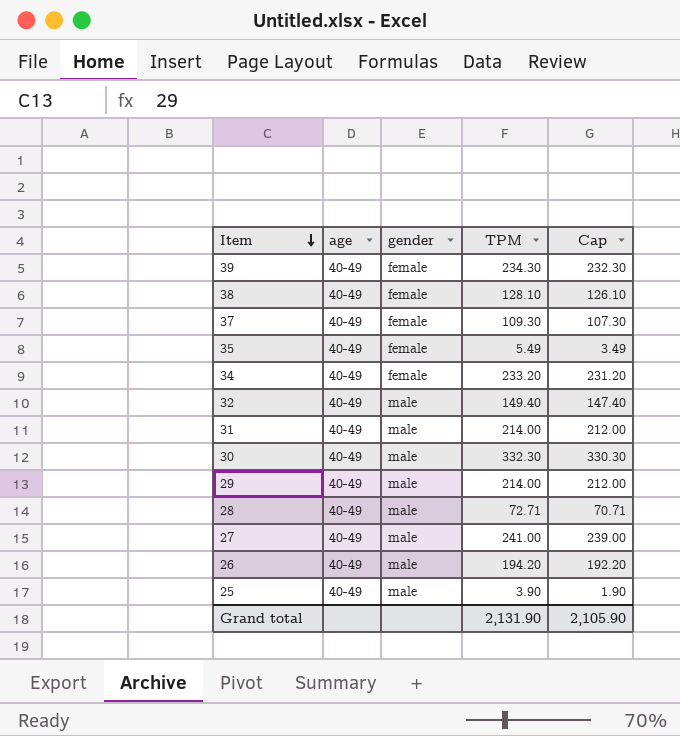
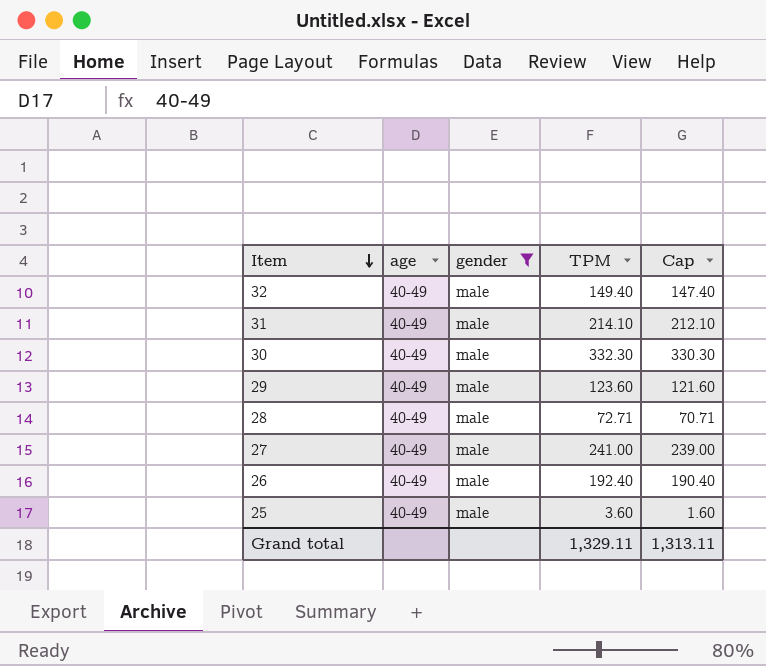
filter: none -> gender = male
31 | TPM: 214.00 -> 214.10
31 | Cap: 212.00 -> 212.10
29 | TPM: 214.00 -> 123.60
29 | Cap: 212.00 -> 121.60
26 | TPM: 194.20 -> 192.40
26 | Cap: 192.20 -> 190.40
25 | TPM: 3.90 -> 3.60
25 | Cap: 1.90 -> 1.60
Grand total | TPM: 2,131.90 -> 1,329.11
Grand total | Cap: 2,105.90 -> 1,313.11

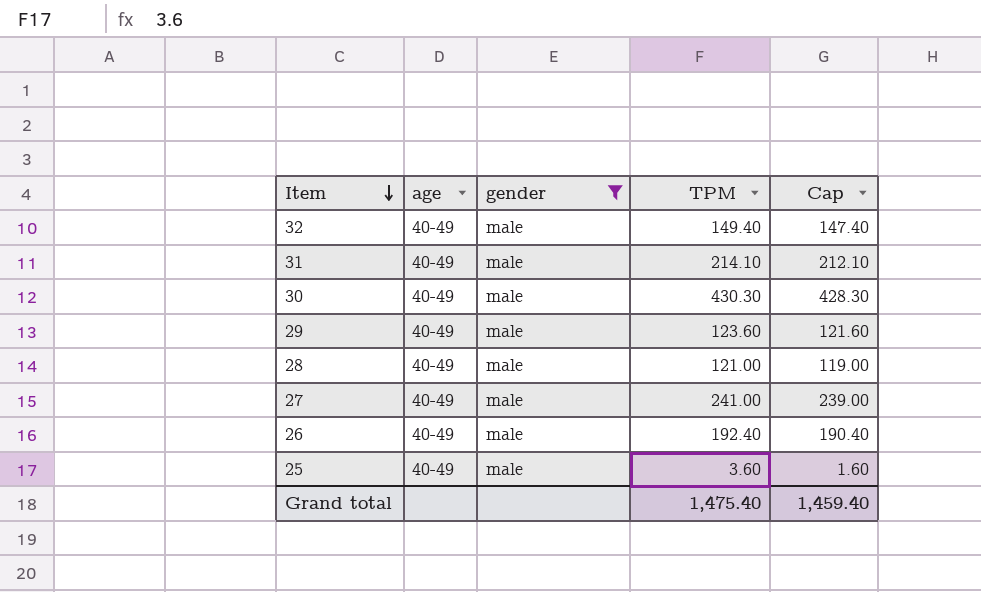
30 | TPM: 332.30 -> 430.30
30 | Cap: 330.30 -> 428.30
28 | TPM: 72.71 -> 121.00
28 | Cap: 70.71 -> 119.00
Grand total | TPM: 1,329.11 -> 1,475.40
Grand total | Cap: 1,313.11 -> 1,459.40

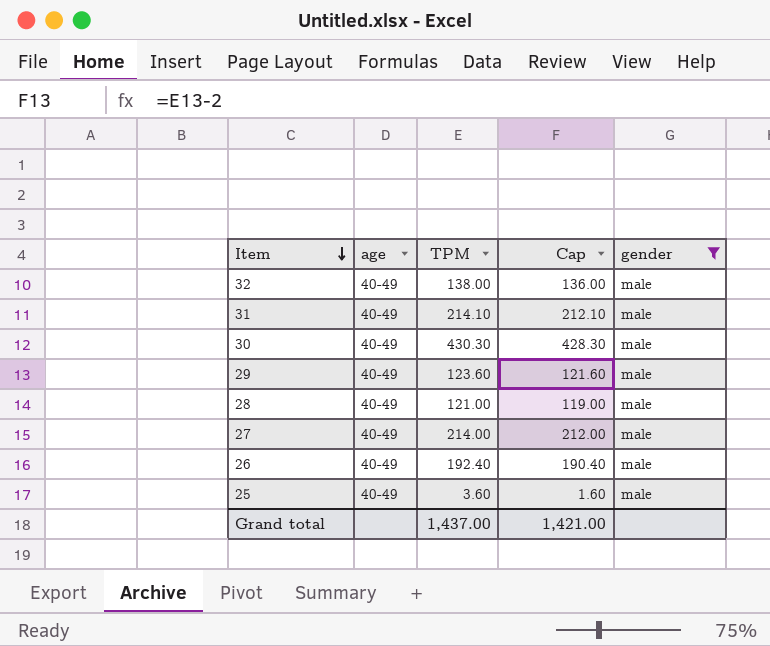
column gender | position: 3 -> 5
32 | TPM: 149.40 -> 138.00
32 | Cap: 147.40 -> 136.00
27 | TPM: 241.00 -> 214.00
27 | Cap: 239.00 -> 212.00
Grand total | TPM: 1,475.40 -> 1,437.00
Grand total | Cap: 1,459.40 -> 1,421.00

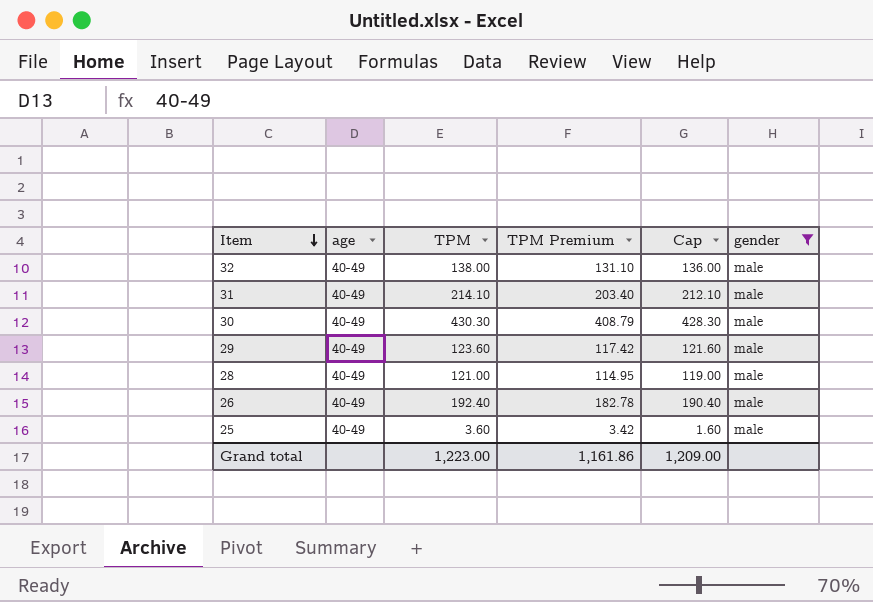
column TPM Premium | formula: none -> [TPM] * 0.95
row 27: 40-49 | 214.00 | 212.00 | male -> none
Grand total | TPM: 1,437.00 -> 1,223.00
Grand total | Cap: 1,421.00 -> 1,209.00

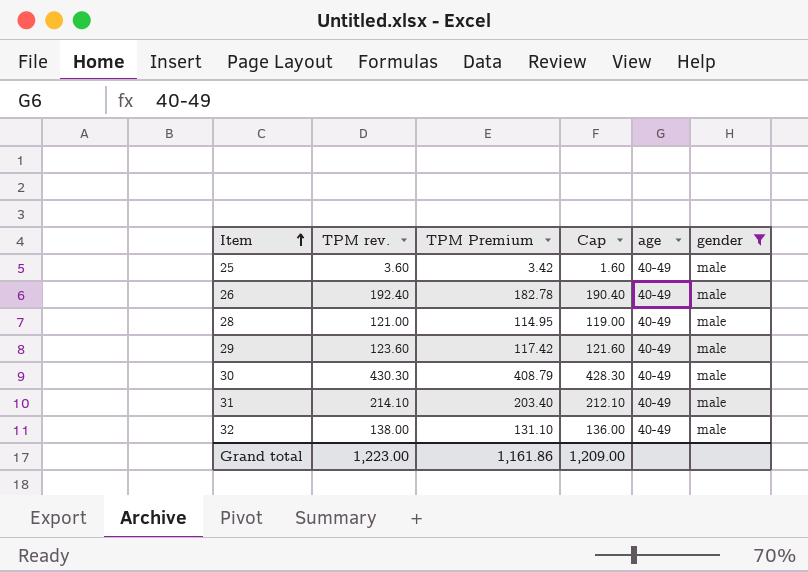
row order: Item descending -> Item ascending
column name: TPM -> TPM rev.
column age | position: 2 -> 5

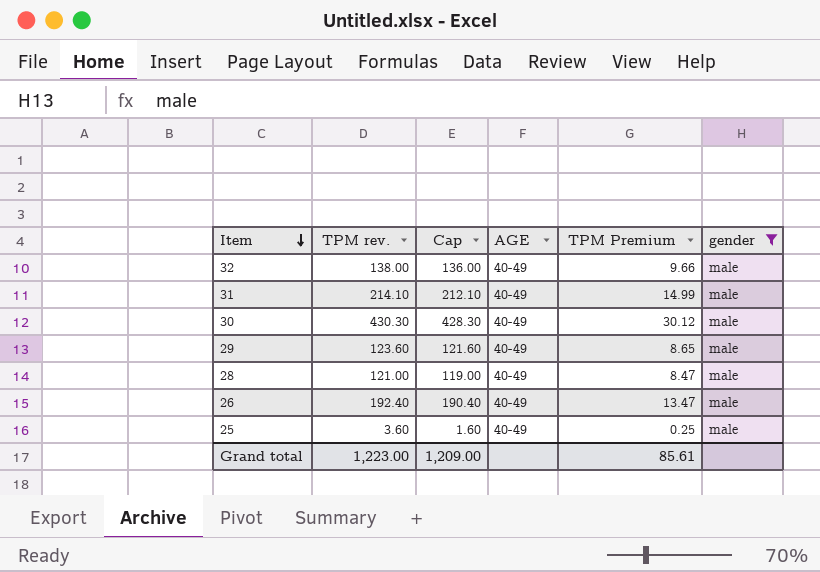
row order: Item ascending -> Item descending
column name: age -> AGE
column TPM Premium | formula: [TPM rev.] * 0.95 -> [TPM rev.] * 0.07
column TPM Premium | position: 3 -> 5
Grand total | TPM Premium: 1,161.86 -> 85.61

